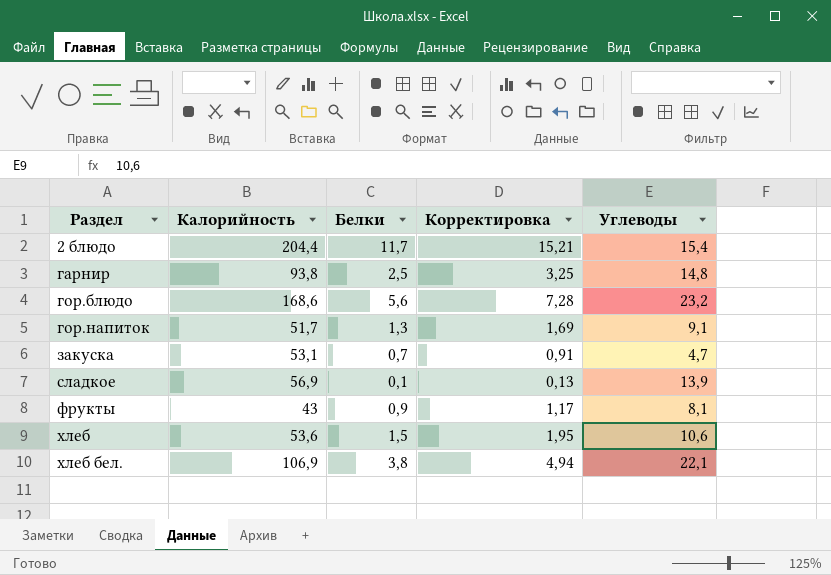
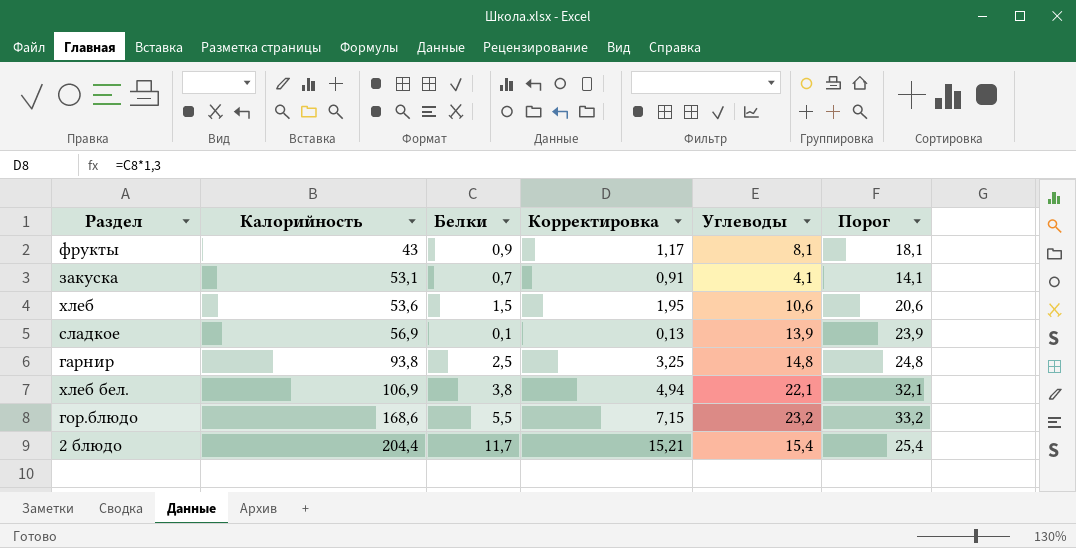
row order: Раздел ascending -> Калорийность ascending
column Порог | formula: none -> [Углеводы] + 10
row гор.напиток: 51,7 | 1,3 | 1,69 | 9,1 -> none
закуска | Углеводы: 4,7 -> 4,1
гор.блюдо | Белки: 5,6 -> 5,5
гор.блюдо | Корректировка: 7,28 -> 7,15

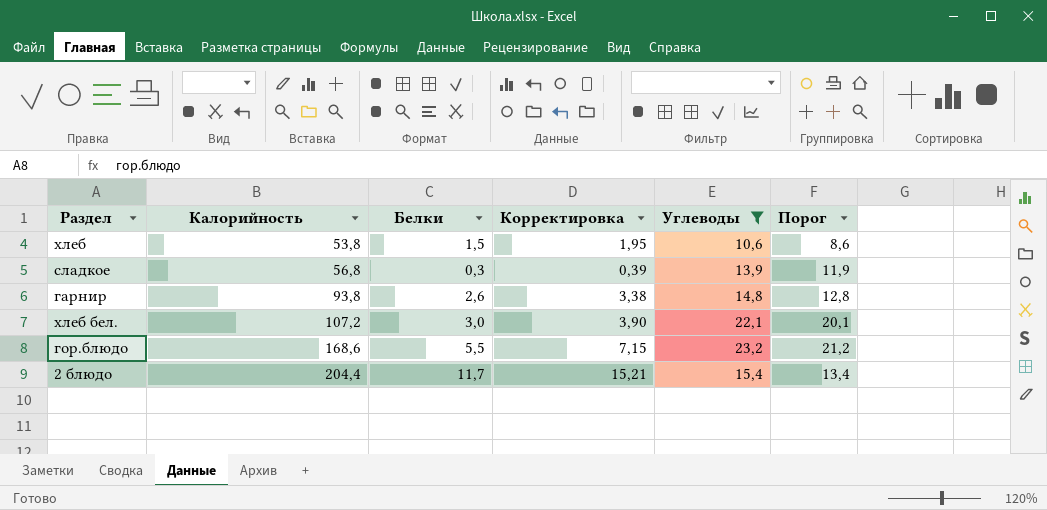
filter: none -> Углеводы >= 10,6
column Порог | formula: [Углеводы] + 10 -> [Углеводы] - 2
хлеб | Калорийность: 53,6 -> 53,8
сладкое | Калорийность: 56,9 -> 56,8
сладкое | Белки: 0,1 -> 0,3
сладкое | Корректировка: 0,13 -> 0,39
гарнир | Белки: 2,5 -> 2,6
гарнир | Корректировка: 3,25 -> 3,38
хлеб бел. | Калорийность: 106,9 -> 107,2
хлеб бел. | Белки: 3,8 -> 3,0
хлеб бел. | Корректировка: 4,94 -> 3,90

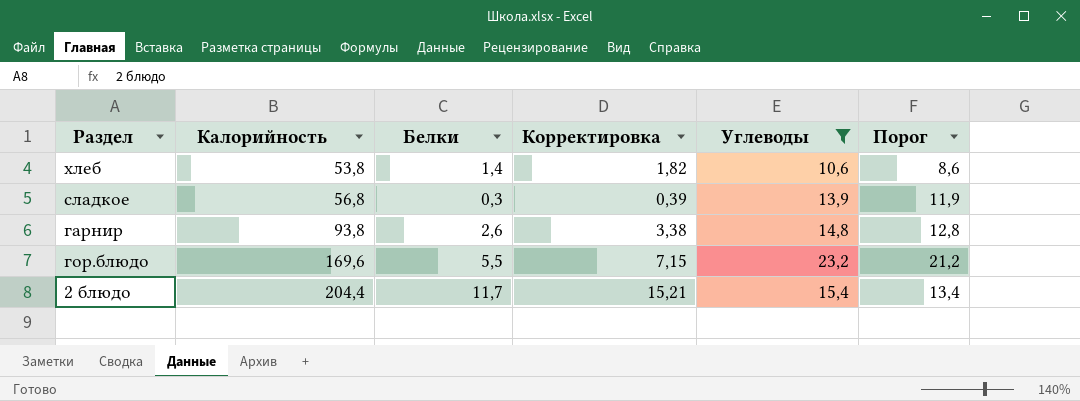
row хлеб бел.: 107,2 | 3,0 | 3,90 | 22,1 | 20,1 -> none
хлеб | Белки: 1,5 -> 1,4
хлеб | Корректировка: 1,95 -> 1,82
гор.блюдо | Калорийность: 168,6 -> 169,6

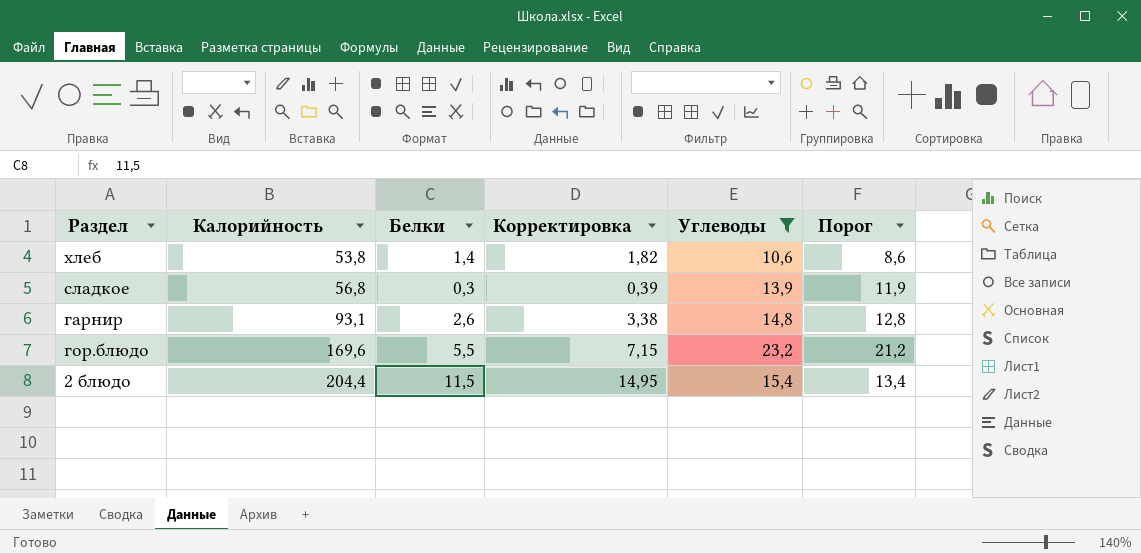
гарнир | Калорийность: 93,8 -> 93,1
2 блюдо | Белки: 11,7 -> 11,5
2 блюдо | Корректировка: 15,21 -> 14,95

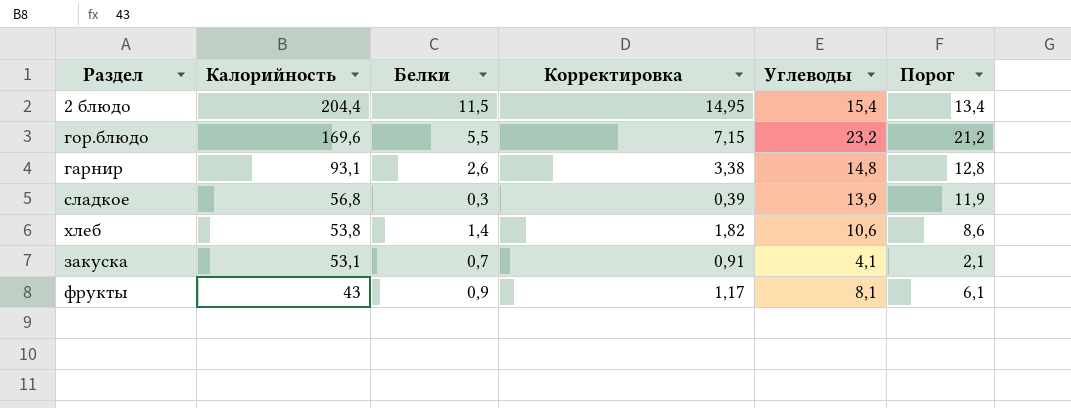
filter: Углеводы >= 10,6 -> none
row order: Калорийность ascending -> Калорийность descending

